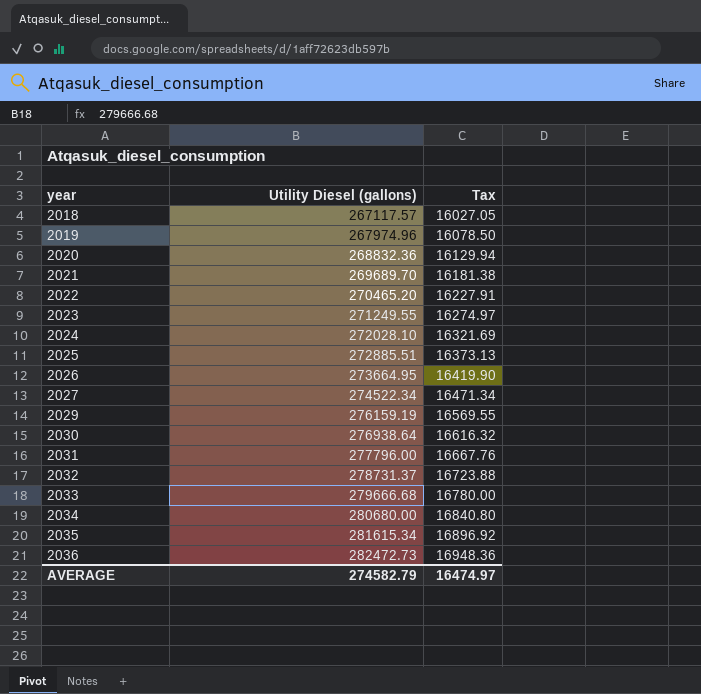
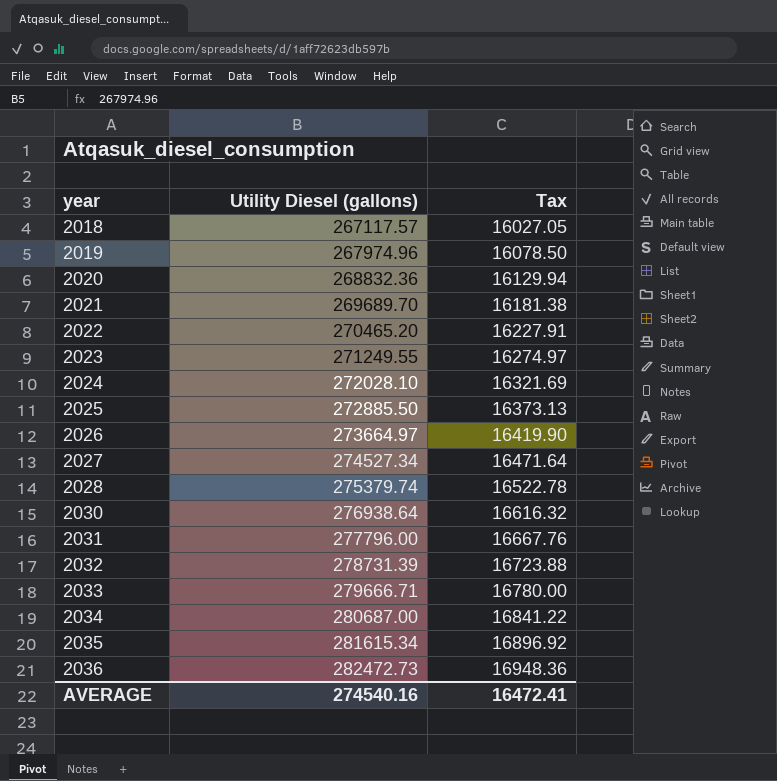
row 2029: 276159.19 | 16569.55 -> none
2025 | Utility Diesel (gallons): 272885.51 -> 272885.50
2026 | Utility Diesel (gallons): 273664.95 -> 273664.97
2027 | Utility Diesel (gallons): 274522.34 -> 274527.34
2027 | Tax: 16471.34 -> 16471.64
row 2028: none -> 275379.74 | 16522.78
2032 | Utility Diesel (gallons): 278731.37 -> 278731.39
2033 | Utility Diesel (gallons): 279666.68 -> 279666.71
2034 | Utility Diesel (gallons): 280680.00 -> 280687.00
2034 | Tax: 16840.80 -> 16841.22
AVERAGE | Utility Diesel (gallons): 274582.79 -> 274540.16
AVERAGE | Tax: 16474.97 -> 16472.41

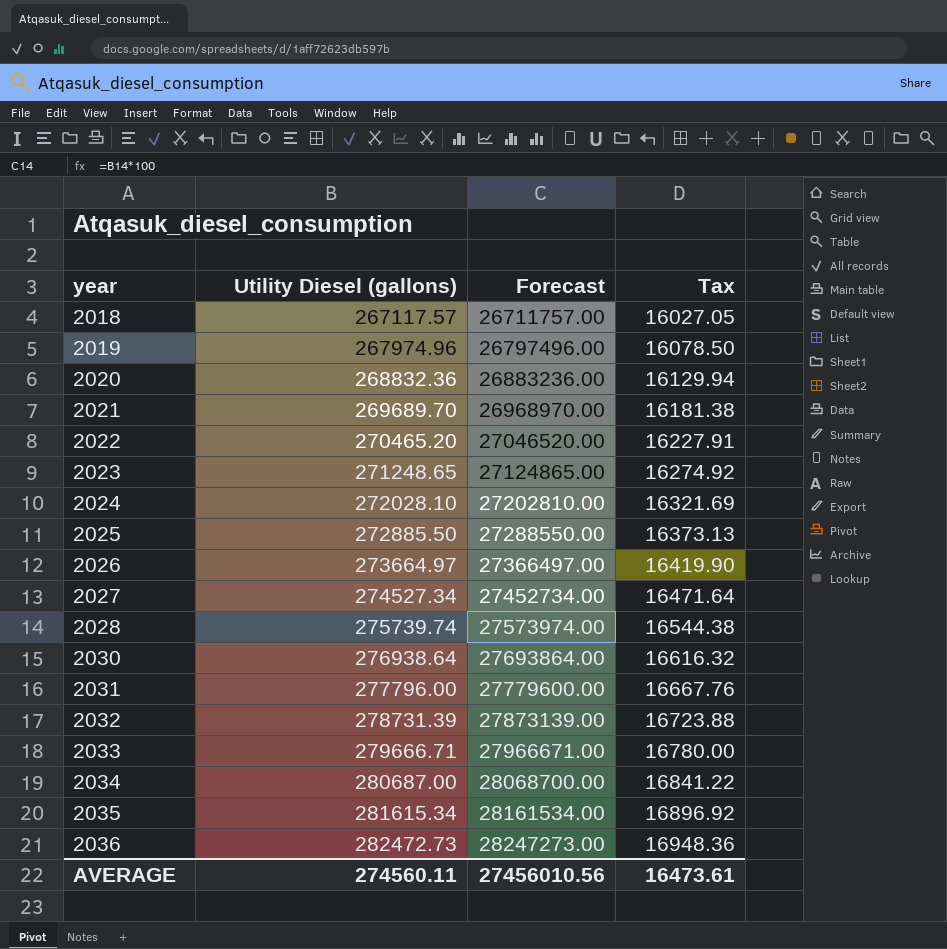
column Forecast | formula: none -> [Utility Diesel (gallons)] * 100
2023 | Utility Diesel (gallons): 271249.55 -> 271248.65
2023 | Tax: 16274.97 -> 16274.92
2028 | Utility Diesel (gallons): 275379.74 -> 275739.74
2028 | Tax: 16522.78 -> 16544.38
AVERAGE | Utility Diesel (gallons): 274540.16 -> 274560.11
AVERAGE | Tax: 16472.41 -> 16473.61

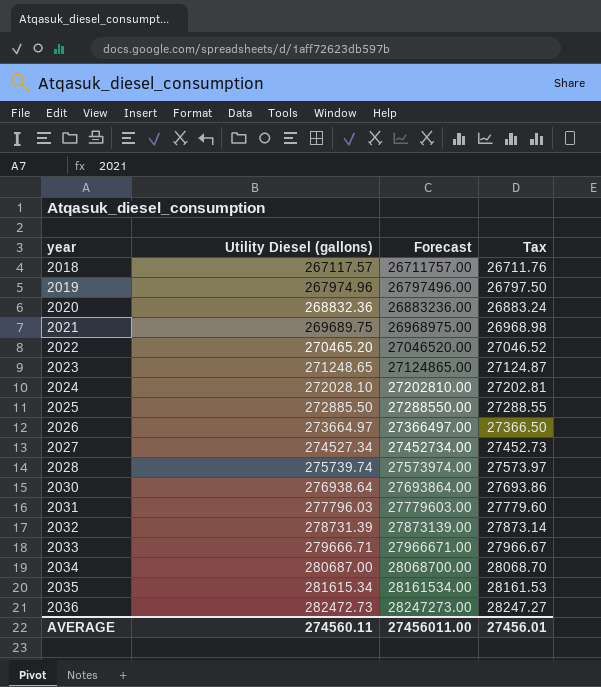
column Tax | formula: [Utility Diesel (gallons)] * 0.06 -> [Utility Diesel (gallons)] * 0.1
2021 | Utility Diesel (gallons): 269689.70 -> 269689.75
2021 | Forecast: 26968970.00 -> 26968975.00
2031 | Utility Diesel (gallons): 277796.00 -> 277796.03
2031 | Forecast: 27779600.00 -> 27779603.00
AVERAGE | Forecast: 27456010.56 -> 27456011.00
AVERAGE | Tax: 16473.61 -> 27456.01

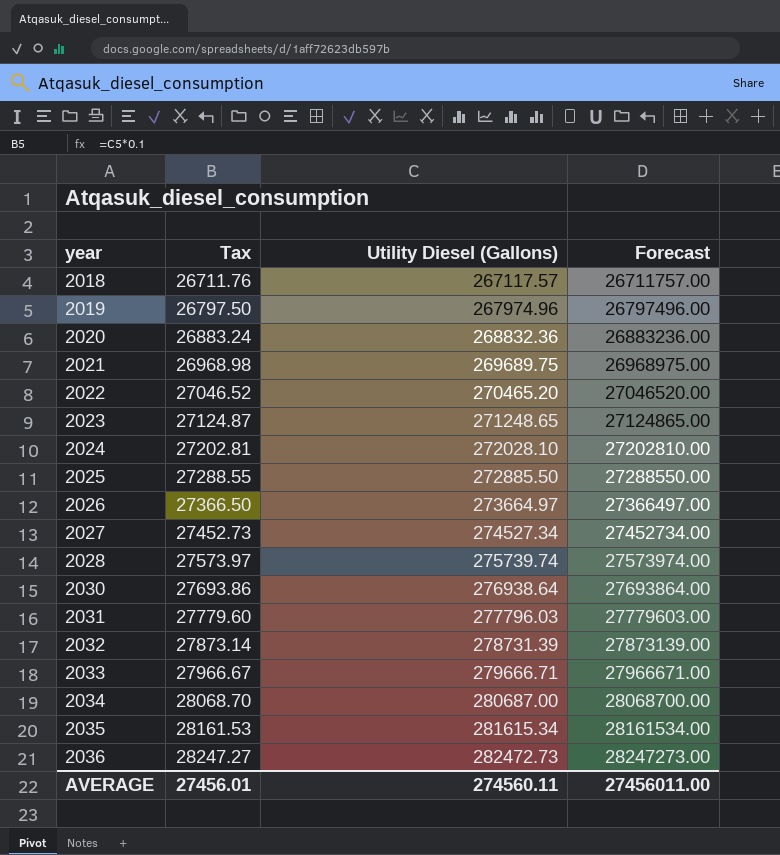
column Tax | position: 4 -> 2
column name: Utility Diesel (gallons) -> Utility Diesel (Gallons)

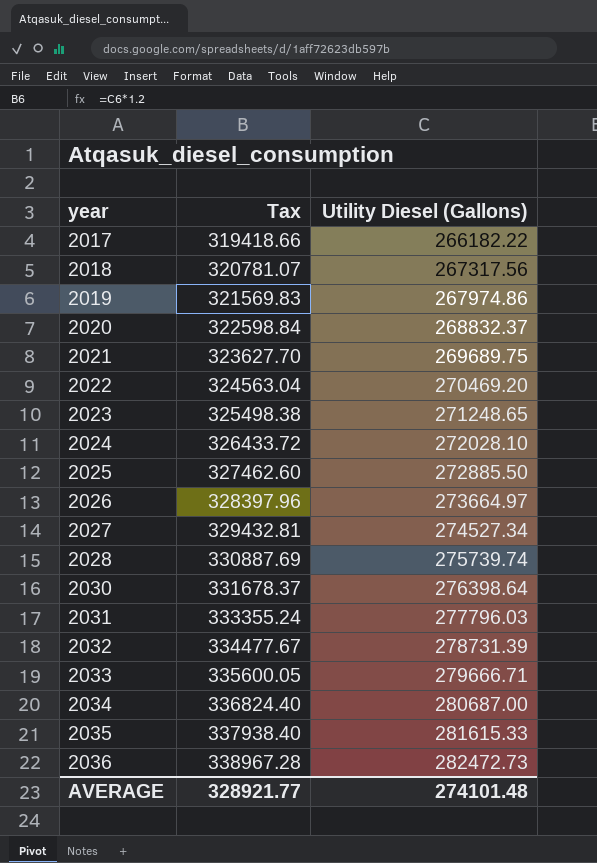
column Forecast | formula: [Utility Diesel (Gallons)] * 100 -> none
column Tax | formula: [Utility Diesel (Gallons)] * 0.1 -> [Utility Diesel (Gallons)] * 1.2
row 2017: none -> 319418.66 | 266182.22
2018 | Utility Diesel (Gallons): 267117.57 -> 267317.56
2019 | Utility Diesel (Gallons): 267974.96 -> 267974.86
2020 | Utility Diesel (Gallons): 268832.36 -> 268832.37
2022 | Utility Diesel (Gallons): 270465.20 -> 270469.20
2030 | Utility Diesel (Gallons): 276938.64 -> 276398.64
2035 | Utility Diesel (Gallons): 281615.34 -> 281615.33
AVERAGE | Tax: 27456.01 -> 328921.77
AVERAGE | Utility Diesel (Gallons): 274560.11 -> 274101.48

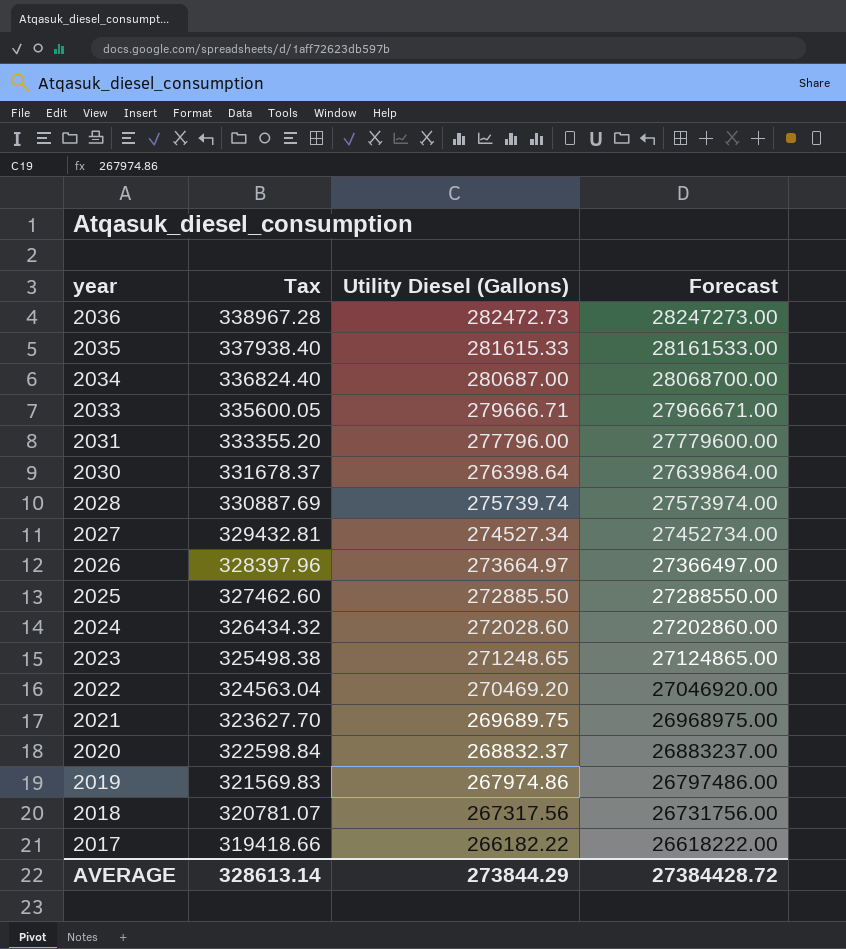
row order: year ascending -> year descending
column Forecast | formula: none -> [Utility Diesel (Gallons)] * 100
row 2032: 334477.67 | 278731.39 -> none
2031 | Tax: 333355.24 -> 333355.20
2031 | Utility Diesel (Gallons): 277796.03 -> 277796.00
2024 | Tax: 326433.72 -> 326434.32
2024 | Utility Diesel (Gallons): 272028.10 -> 272028.60
AVERAGE | Tax: 328921.77 -> 328613.14
AVERAGE | Utility Diesel (Gallons): 274101.48 -> 273844.29

